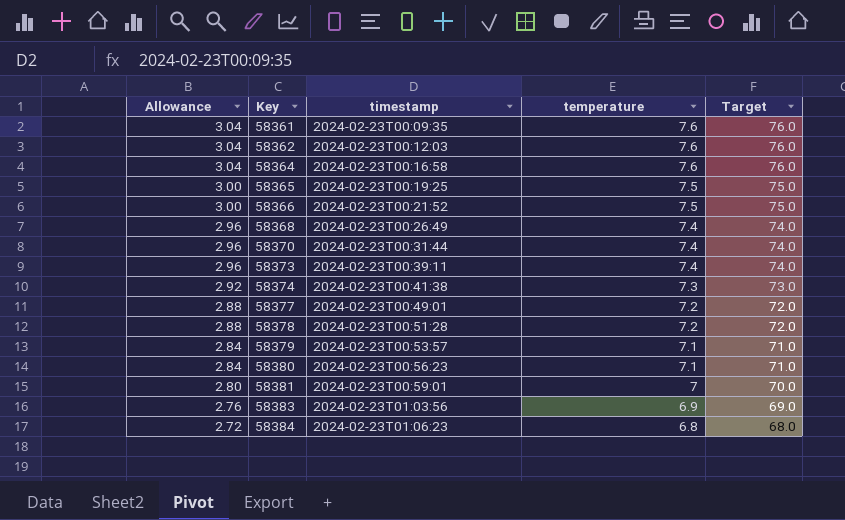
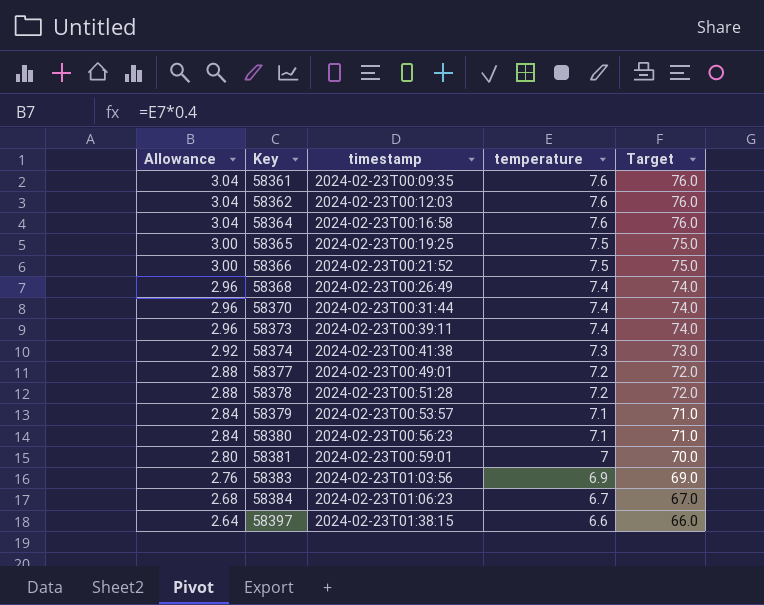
58384 | Allowance: 2.72 -> 2.68
58384 | temperature: 6.8 -> 6.7
58384 | Target: 68.0 -> 67.0
row 58397: none -> 2.64 | 2024-02-23T01:38:15 | 6.6 | 66.0

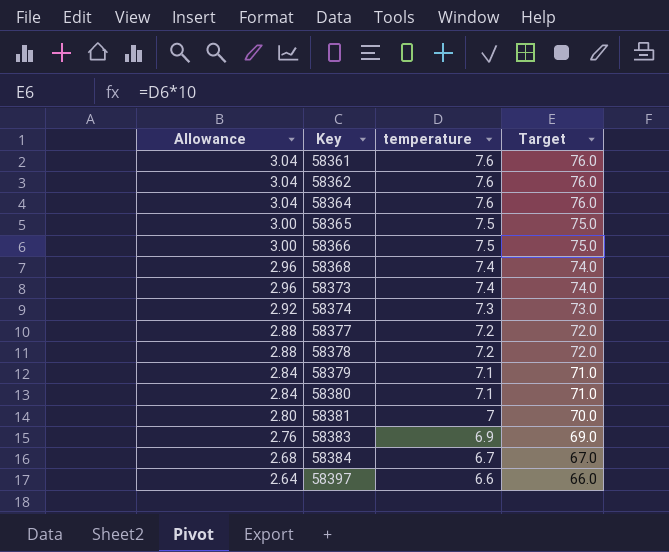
column timestamp | position: 3 -> none
row 58370: 2.96 | 2024-02-23T00:31:44 | 7.4 | 74.0 -> none

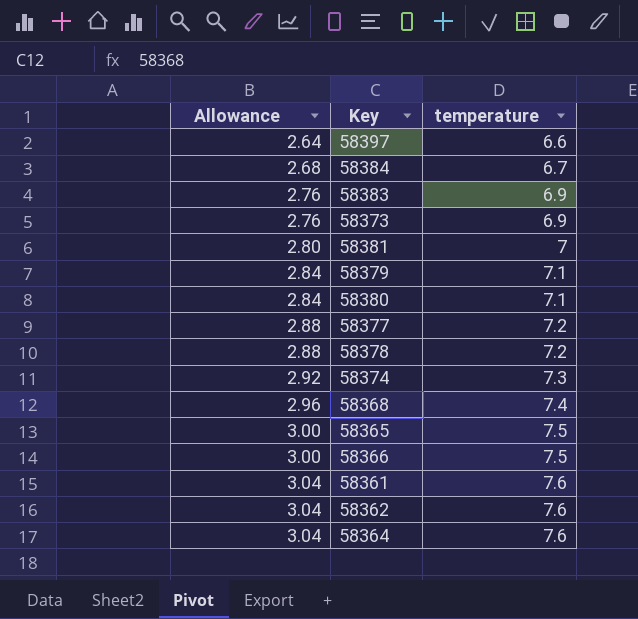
row order: Allowance descending -> Allowance ascending
column Target | formula: [temperature] * 10 -> none
58373 | Allowance: 2.96 -> 2.76
58373 | temperature: 7.4 -> 6.9

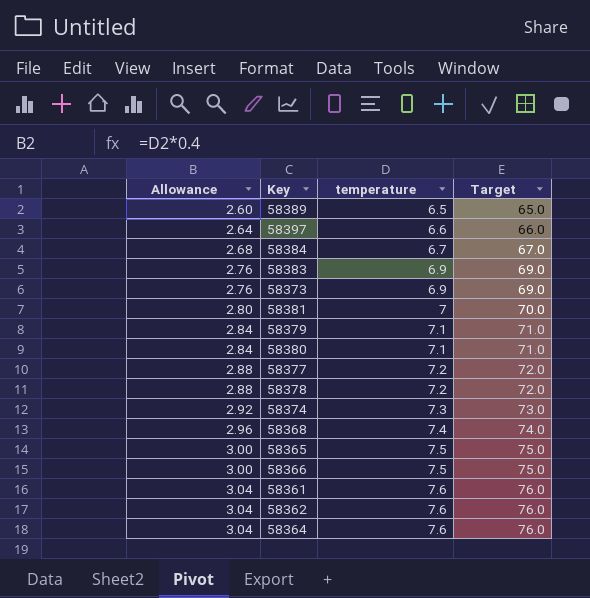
column Target | formula: none -> [temperature] * 10
row 58389: none -> 2.60 | 6.5 | 65.0

